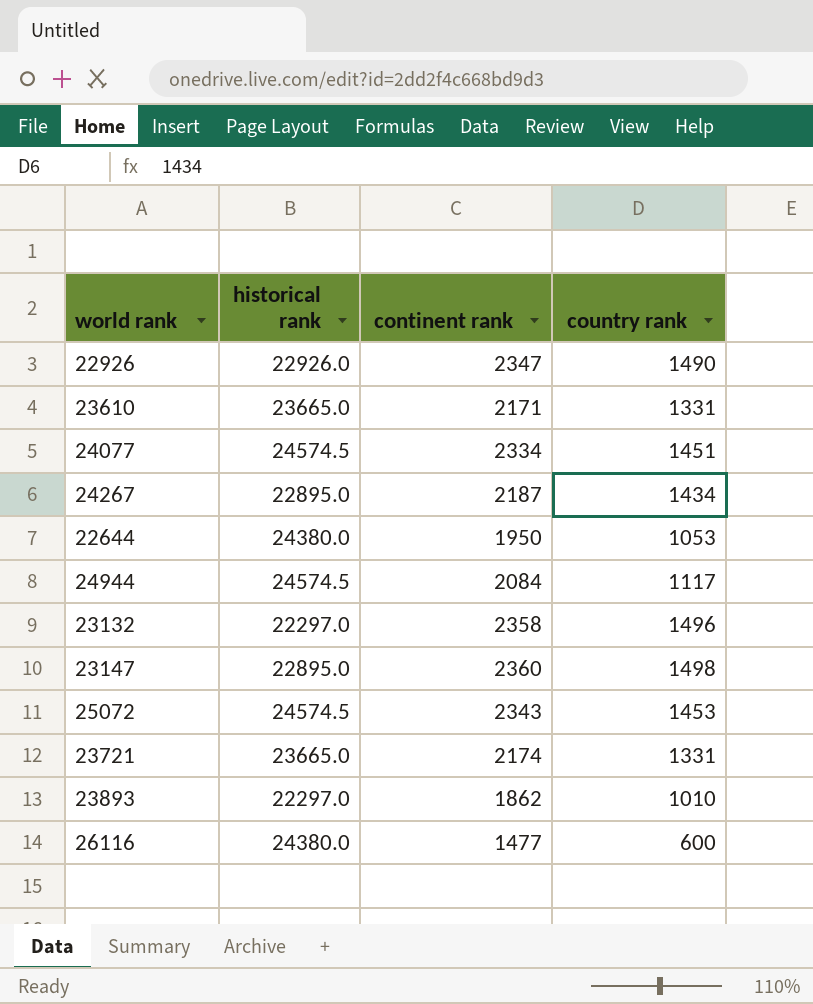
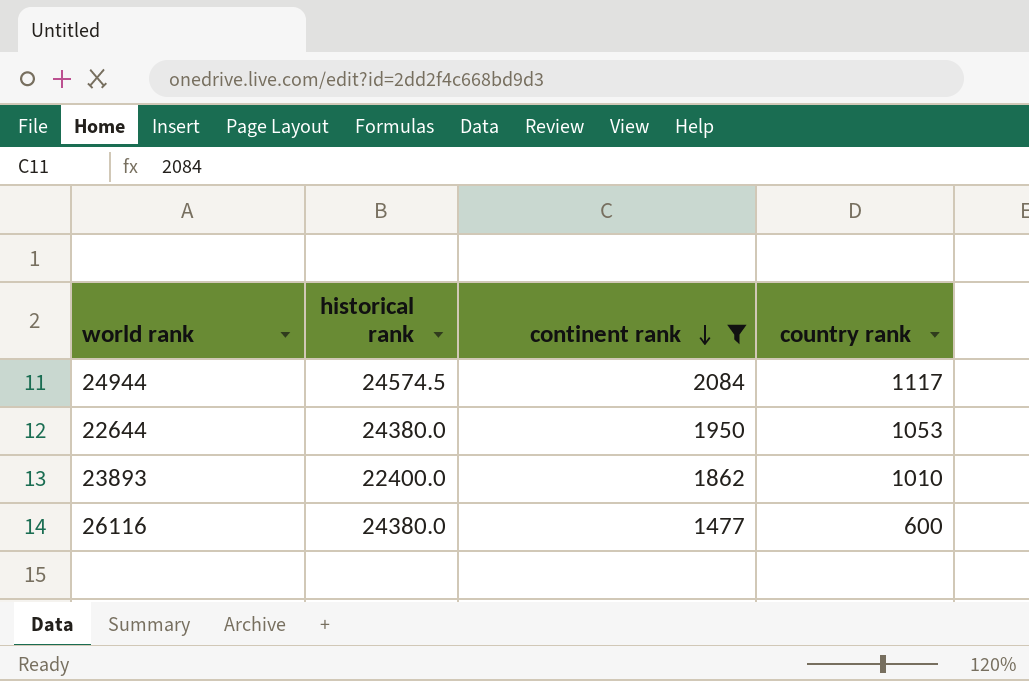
filter: none -> continent rank <= 2084
row order: none -> continent rank descending
23893 | historical rank: 22297.0 -> 22400.0

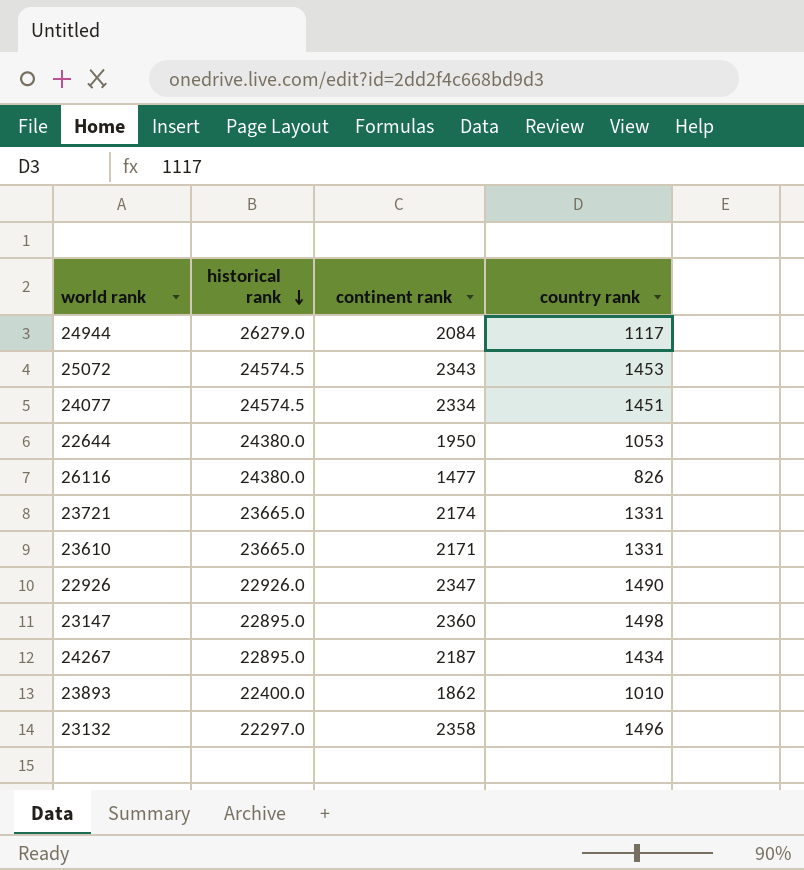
filter: continent rank <= 2084 -> none
row order: continent rank descending -> historical rank descending
24944 | historical rank: 24574.5 -> 26279.0
26116 | country rank: 600 -> 826

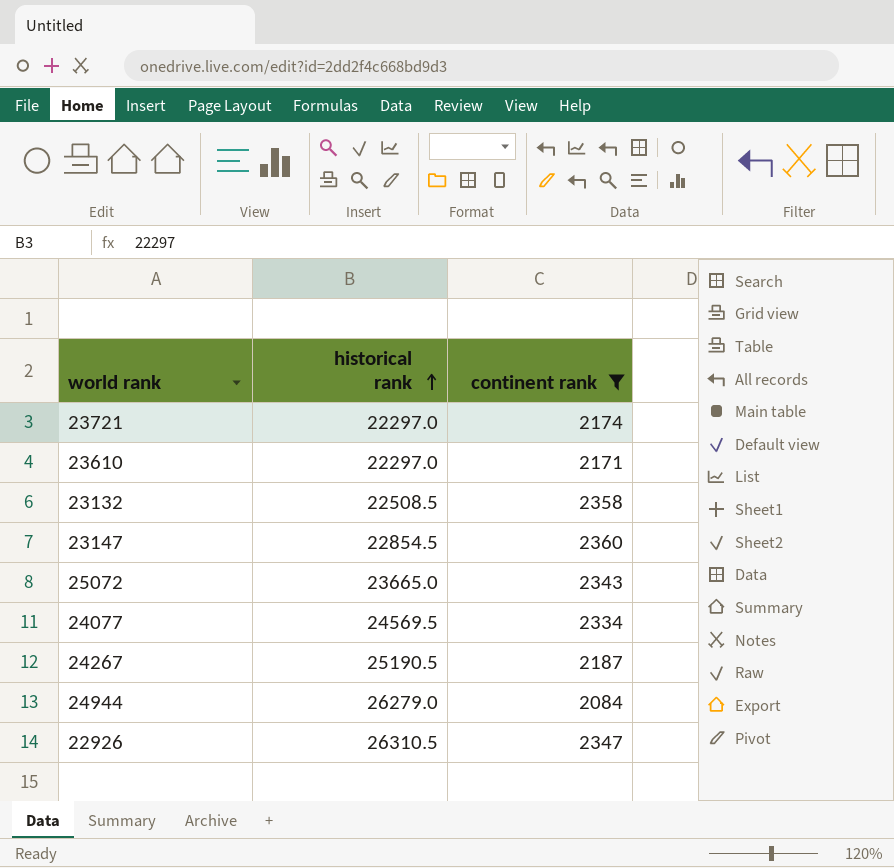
filter: none -> continent rank >= 2084
row order: historical rank descending -> historical rank ascending
column country rank | position: 4 -> none
23721 | historical rank: 23665.0 -> 22297.0
23610 | historical rank: 23665.0 -> 22297.0
23132 | historical rank: 22297.0 -> 22508.5
23147 | historical rank: 22895.0 -> 22854.5
25072 | historical rank: 24574.5 -> 23665.0
24077 | historical rank: 24574.5 -> 24569.5
24267 | historical rank: 22895.0 -> 25190.5
22926 | historical rank: 22926.0 -> 26310.5

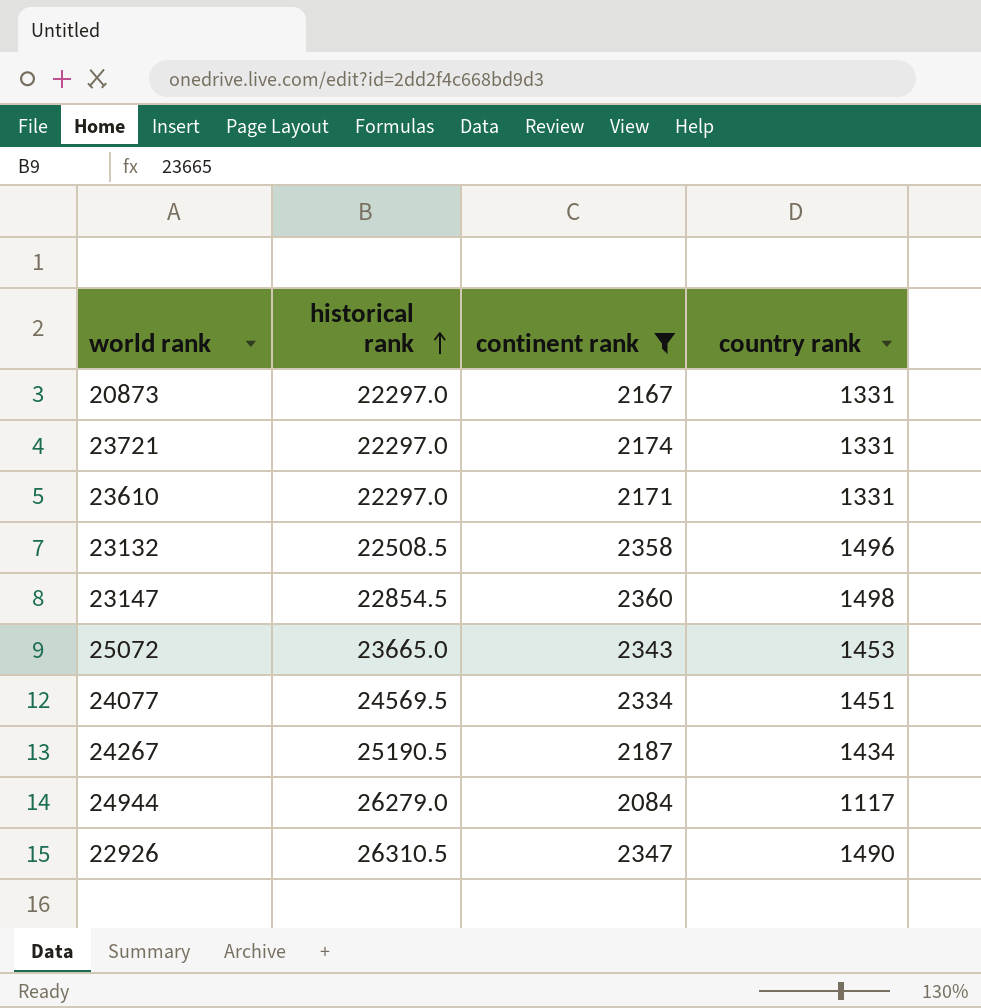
column country rank | position: none -> 4
row 20873: none -> 22297.0 | 2167 | 1331

